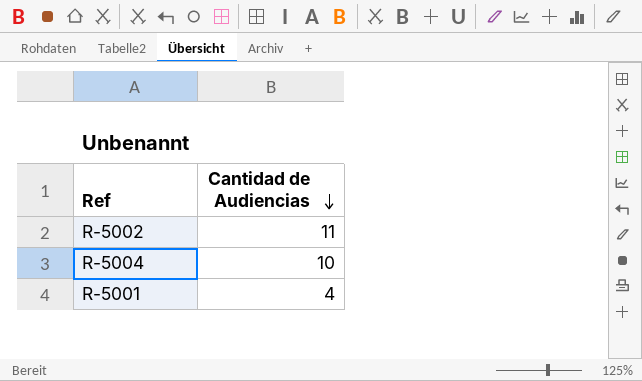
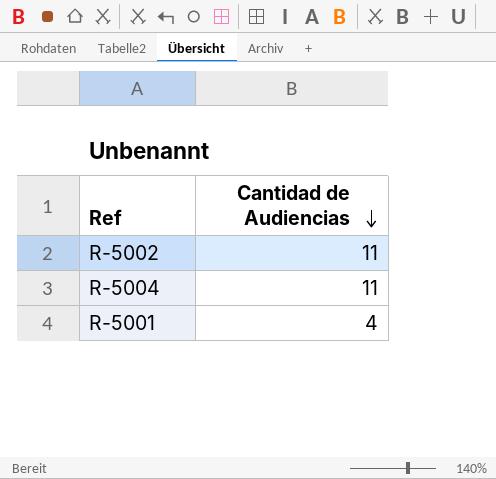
R-5004 | Cantidad de Audiencias: 10 -> 11

